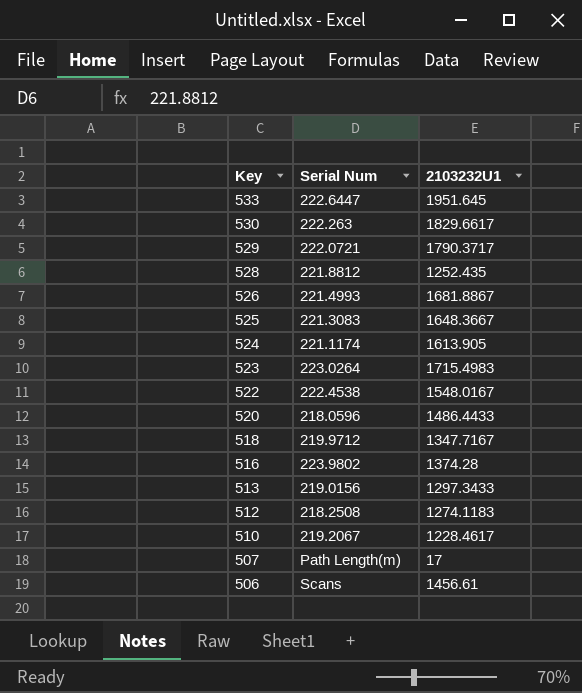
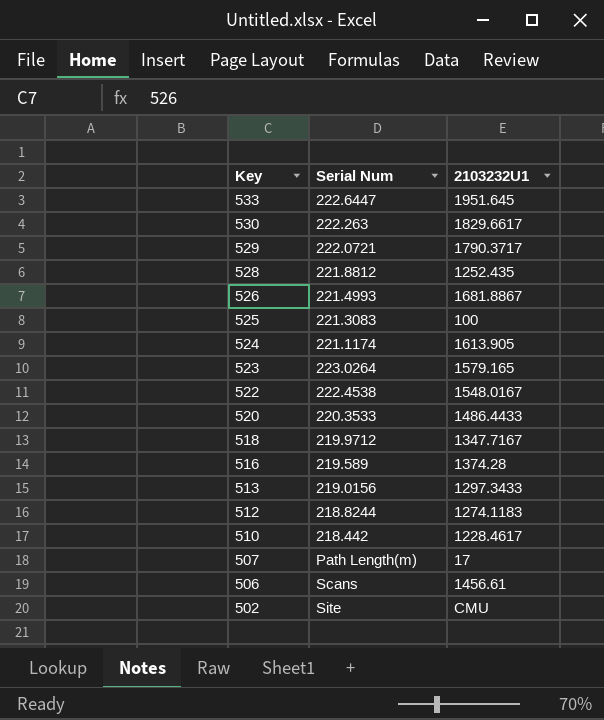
525 | 2103232U1: 1648.3667 -> 100
523 | 2103232U1: 1715.4983 -> 1579.165
520 | Serial Num: 218.0596 -> 220.3533
516 | Serial Num: 223.9802 -> 219.589
512 | Serial Num: 218.2508 -> 218.8244
510 | Serial Num: 219.2067 -> 218.442
row 502: none -> Site | CMU

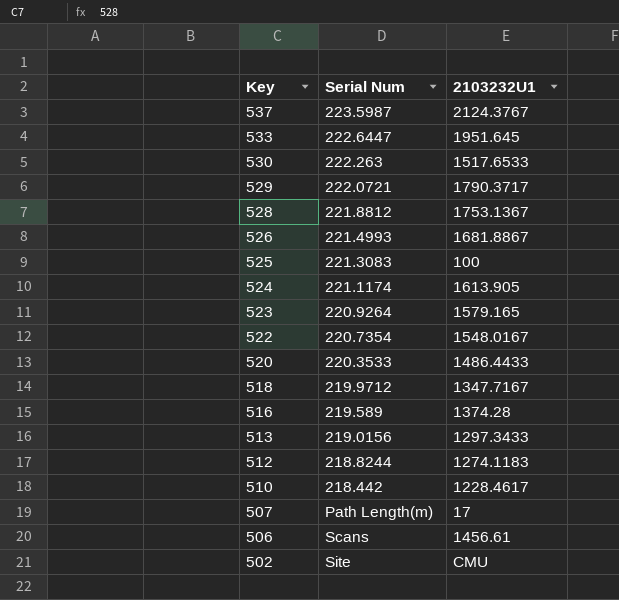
row 537: none -> 223.5987 | 2124.3767
530 | 2103232U1: 1829.6617 -> 1517.6533
528 | 2103232U1: 1252.435 -> 1753.1367
523 | Serial Num: 223.0264 -> 220.9264
522 | Serial Num: 222.4538 -> 220.7354

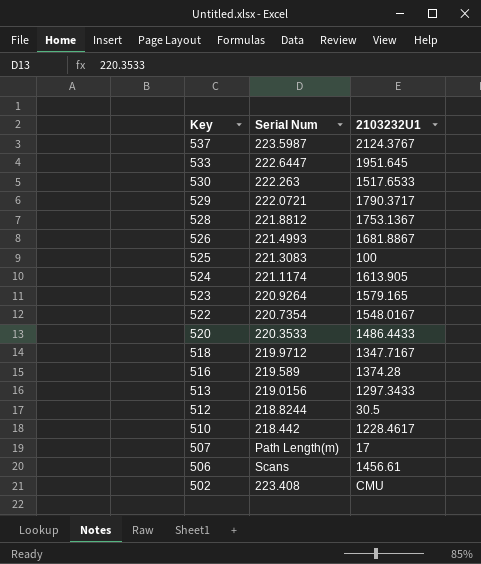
512 | 2103232U1: 1274.1183 -> 30.5
502 | Serial Num: Site -> 223.408

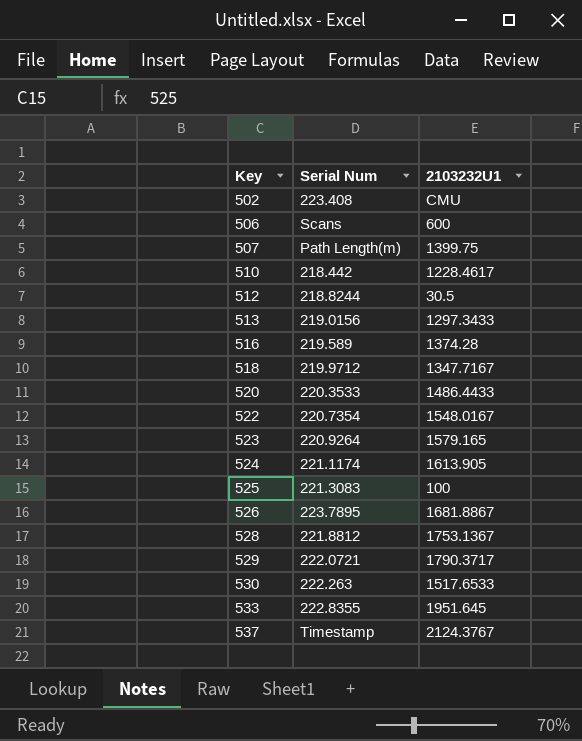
row order: Key descending -> Key ascending
506 | 2103232U1: 1456.61 -> 600
507 | 2103232U1: 17 -> 1399.75
526 | Serial Num: 221.4993 -> 223.7895
533 | Serial Num: 222.6447 -> 222.8355
537 | Serial Num: 223.5987 -> Timestamp

